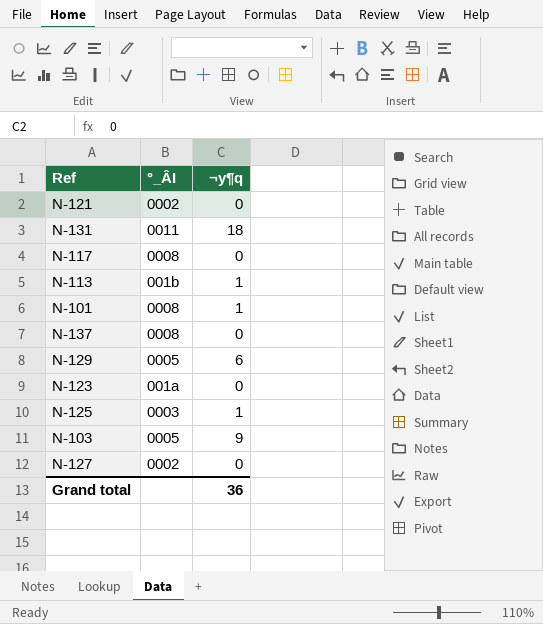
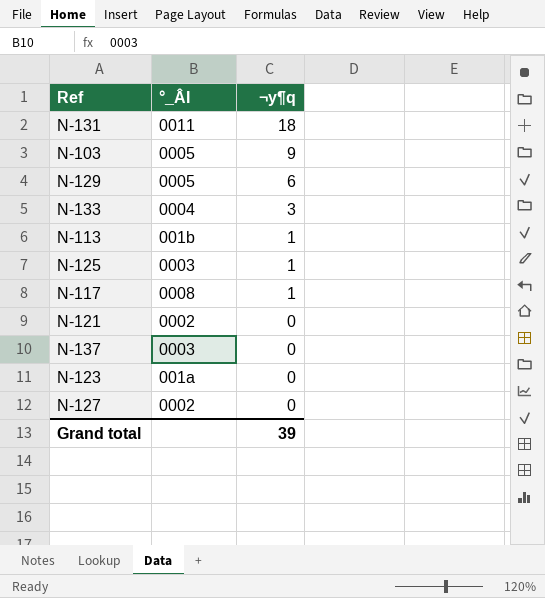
row order: none -> ¬y¶q descending
row N-101: 0008 | 1 -> none
row N-133: none -> 0004 | 3
N-117 | ¬y¶q: 0 -> 1
N-137 | °_ÂI: 0008 -> 0003
Grand total | ¬y¶q: 36 -> 39

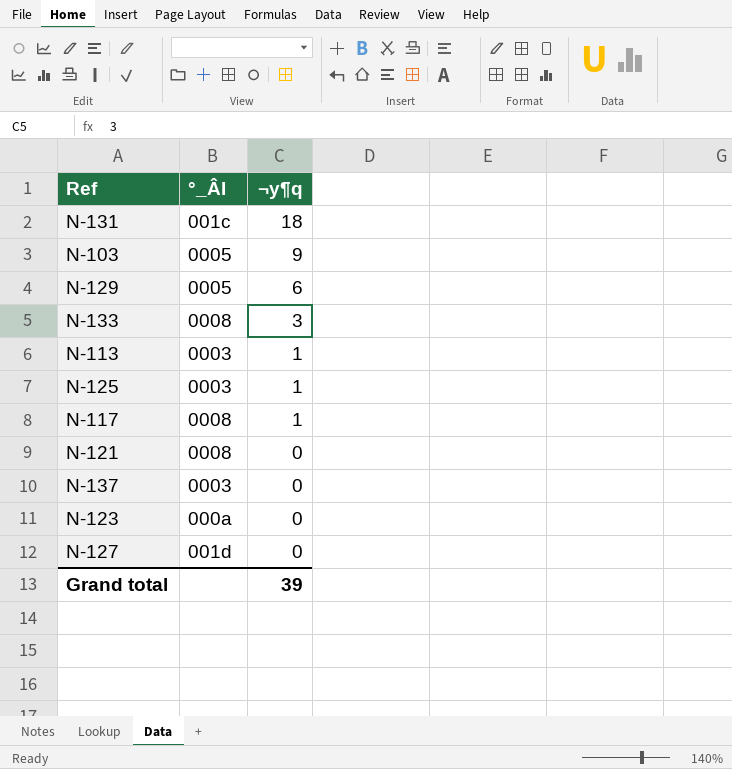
N-131 | °_ÂI: 0011 -> 001c
N-133 | °_ÂI: 0004 -> 0008
N-113 | °_ÂI: 001b -> 0003
N-121 | °_ÂI: 0002 -> 0008
N-123 | °_ÂI: 001a -> 000a
N-127 | °_ÂI: 0002 -> 001d

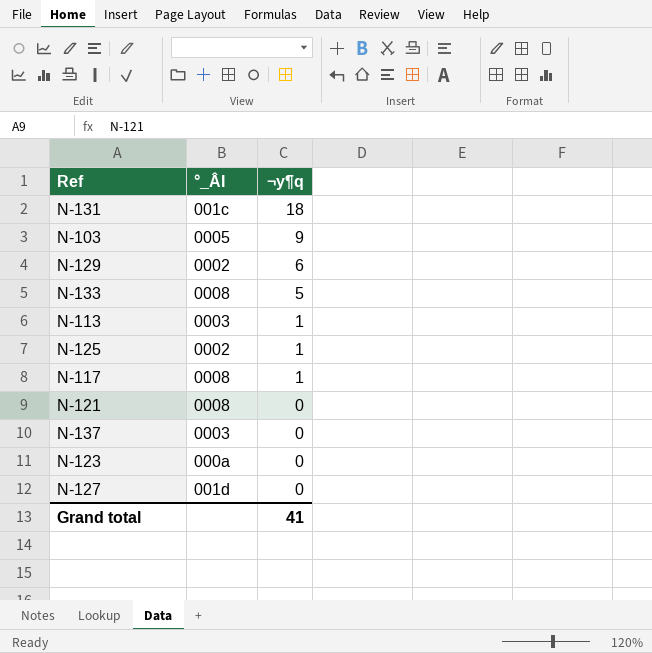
N-129 | °_ÂI: 0005 -> 0002
N-133 | ¬y¶q: 3 -> 5
N-125 | °_ÂI: 0003 -> 0002
Grand total | ¬y¶q: 39 -> 41

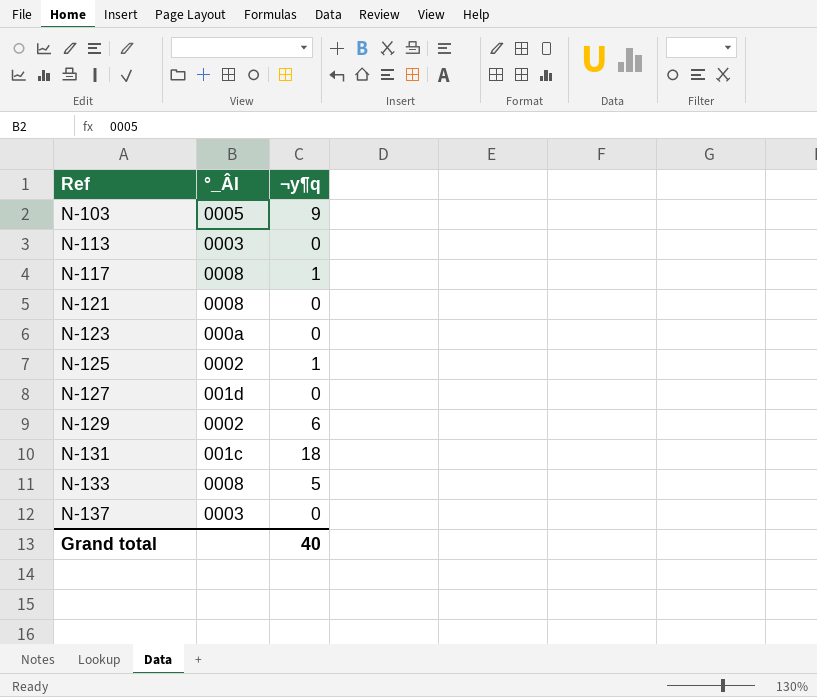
row order: ¬y¶q descending -> Ref ascending
N-113 | ¬y¶q: 1 -> 0
Grand total | ¬y¶q: 41 -> 40

